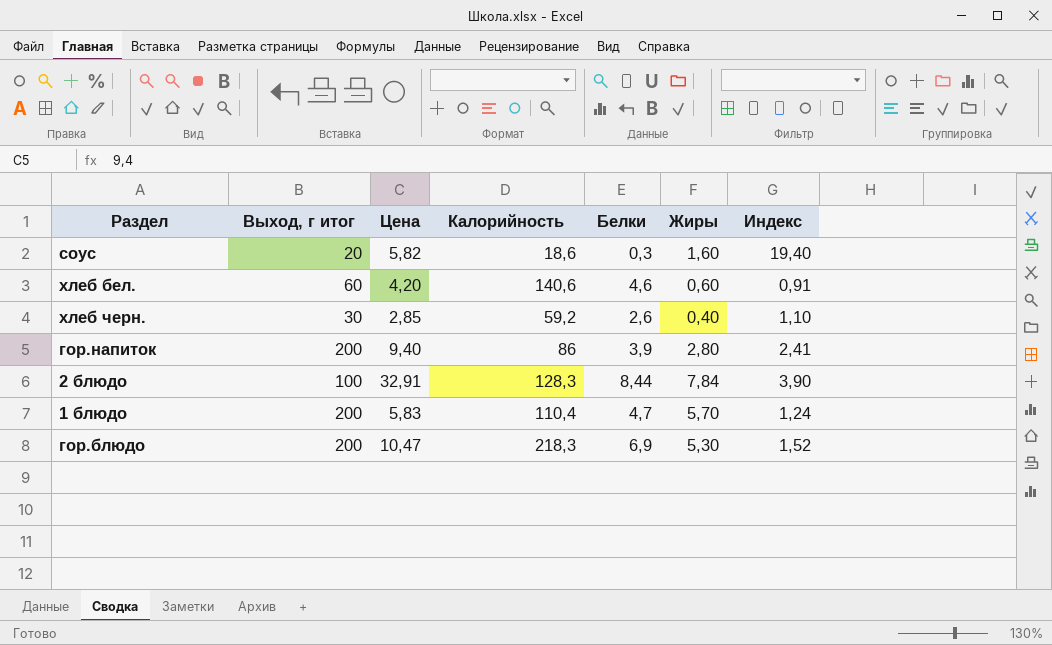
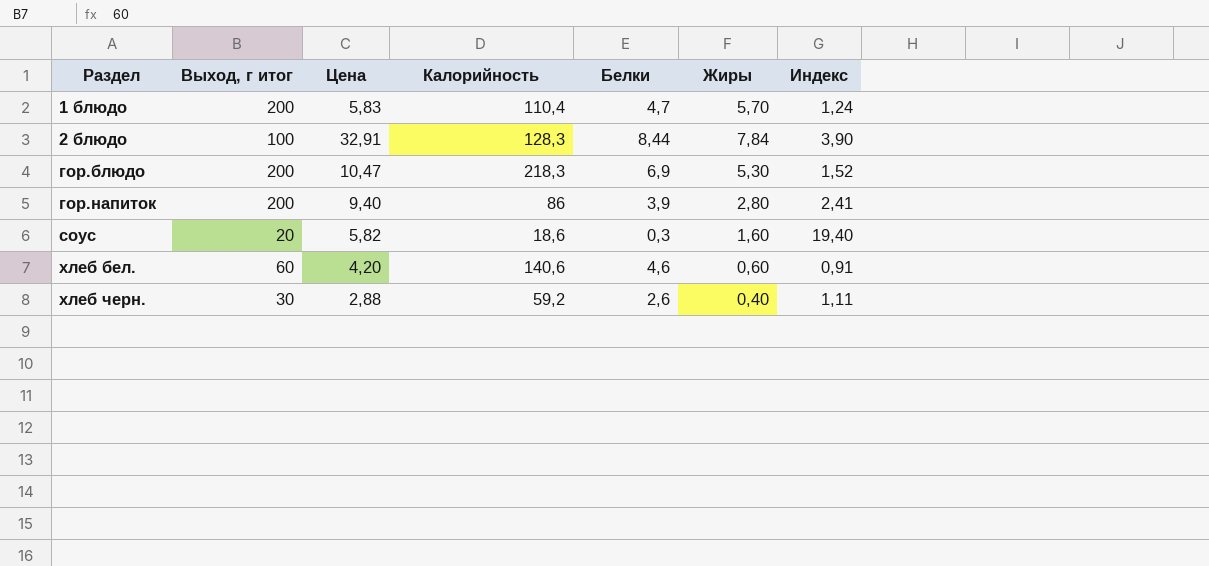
row order: none -> Раздел ascending
хлеб черн. | Цена: 2,85 -> 2,88
хлеб черн. | Индекс: 1,10 -> 1,11

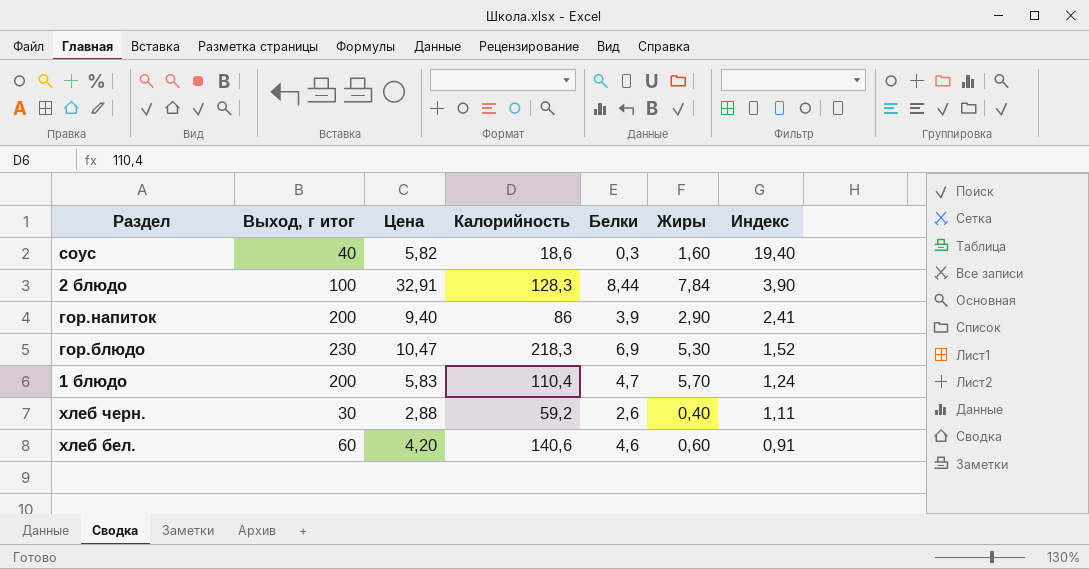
row order: Раздел ascending -> Индекс descending
соус | Выход, г итог: 20 -> 40
гор.напиток | Жиры: 2,80 -> 2,90
гор.блюдо | Выход, г итог: 200 -> 230

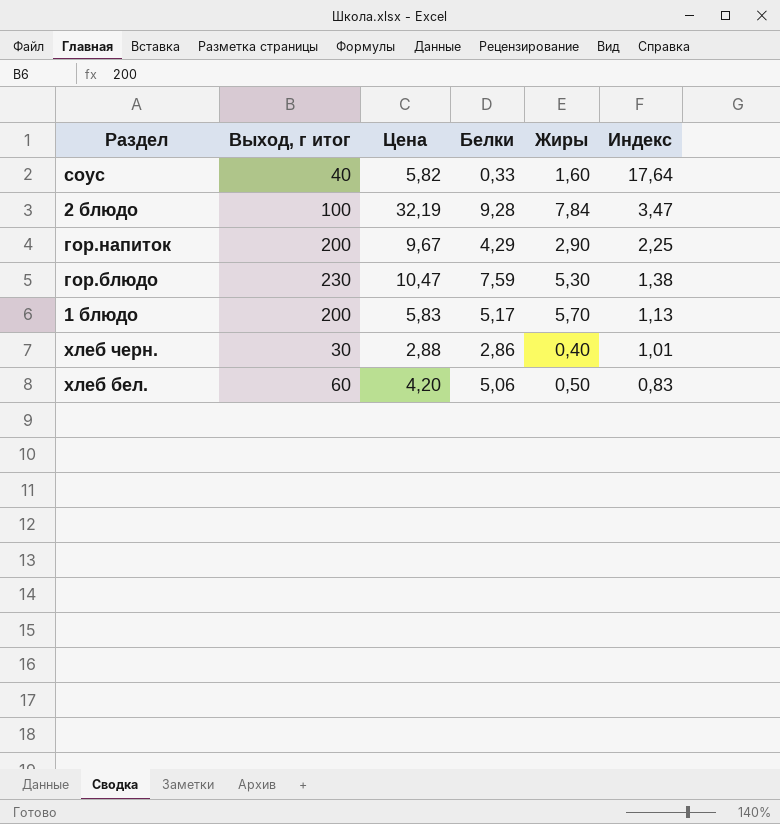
column Калорийность | position: 4 -> none
соус | Белки: 0,3 -> 0,33
соус | Индекс: 19,40 -> 17,64
2 блюдо | Цена: 32,91 -> 32,19
2 блюдо | Белки: 8,44 -> 9,28
2 блюдо | Индекс: 3,90 -> 3,47
гор.напиток | Цена: 9,40 -> 9,67
гор.напиток | Белки: 3,9 -> 4,29
гор.напиток | Индекс: 2,41 -> 2,25
гор.блюдо | Белки: 6,9 -> 7,59
гор.блюдо | Индекс: 1,52 -> 1,38
1 блюдо | Белки: 4,7 -> 5,17
1 блюдо | Индекс: 1,24 -> 1,13
хлеб черн. | Белки: 2,6 -> 2,86
хлеб черн. | Индекс: 1,11 -> 1,01
хлеб бел. | Белки: 4,6 -> 5,06
хлеб бел. | Жиры: 0,60 -> 0,50
хлеб бел. | Индекс: 0,91 -> 0,83

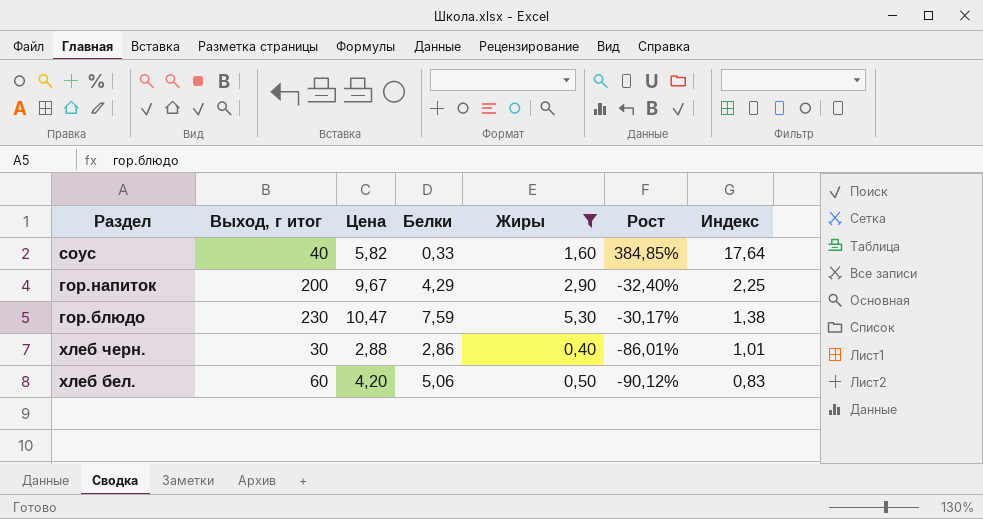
filter: none -> Жиры <= 5,30
column Рост | formula: none -> ([Жиры] - [Белки]) / [Белки]

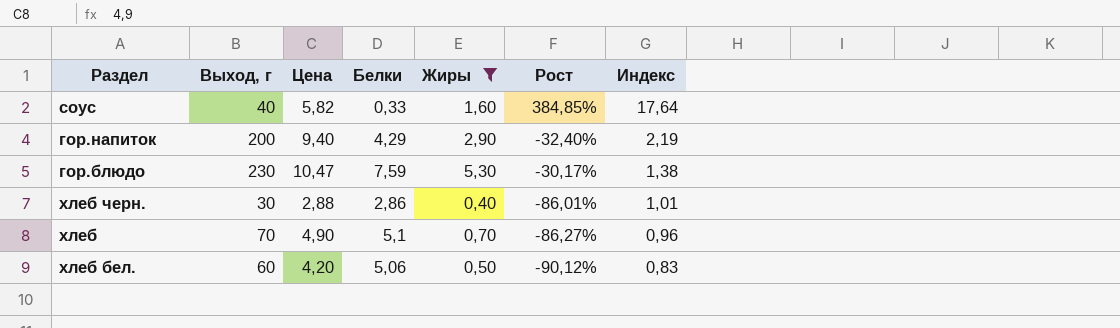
column name: Выход, г итог -> Выход, г
гор.напиток | Цена: 9,67 -> 9,40
гор.напиток | Индекс: 2,25 -> 2,19
row хлеб: none -> 70 | 4,90 | 5,1 | 0,70 | -86,27% | 0,96

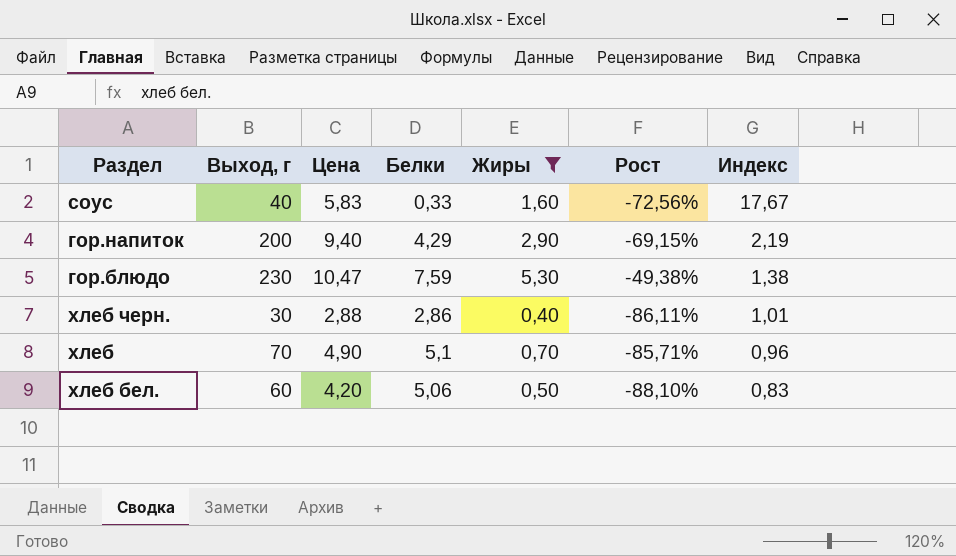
column Рост | formula: ([Жиры] - [Белки]) / [Белки] -> ([Жиры] - [Цена]) / [Цена]
соус | Цена: 5,82 -> 5,83
соус | Индекс: 17,64 -> 17,67

